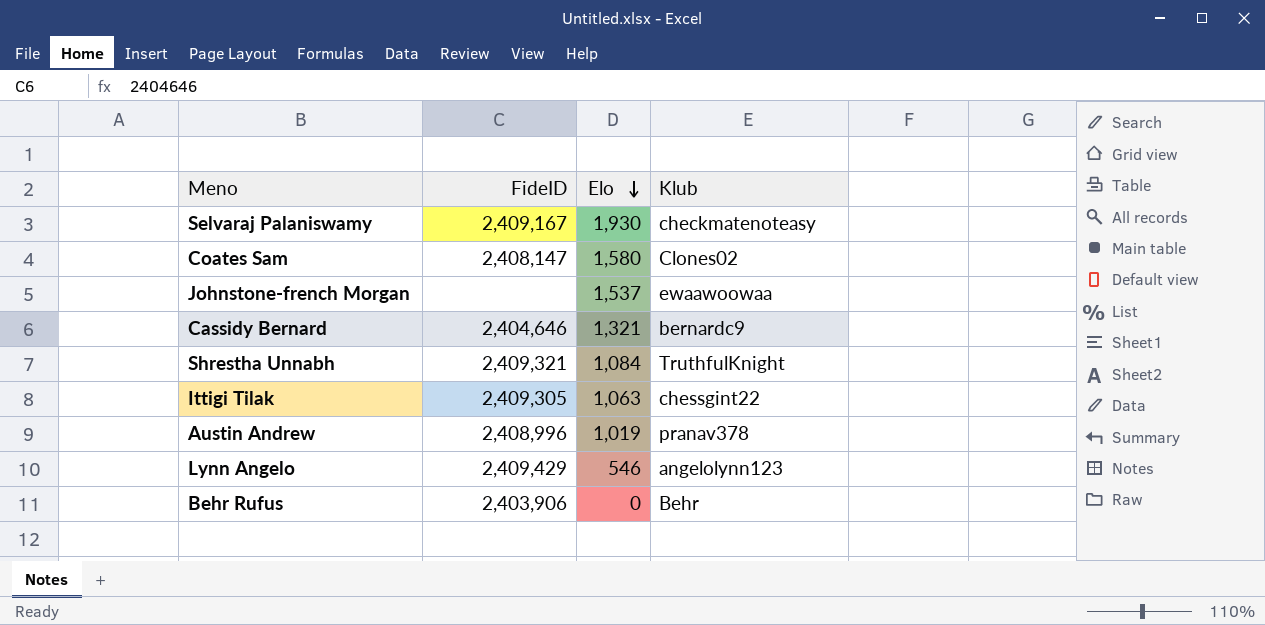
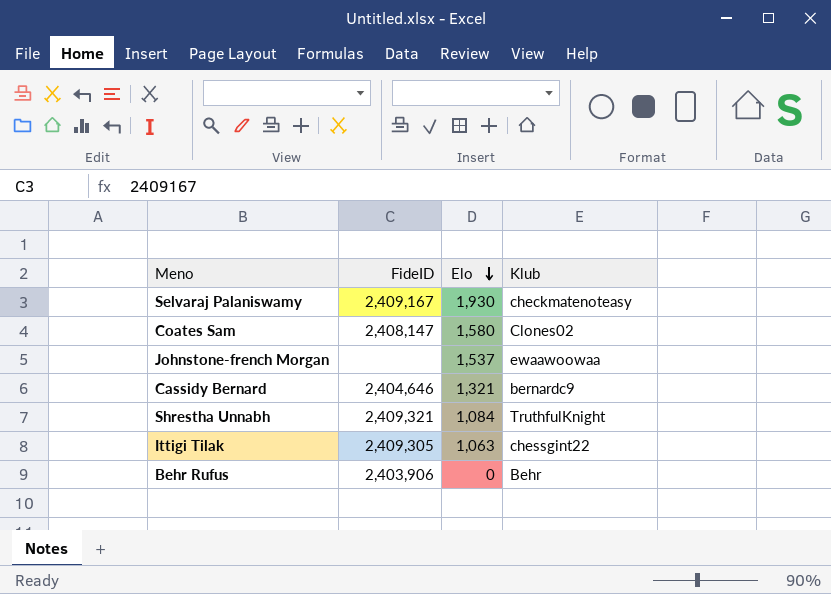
row Austin Andrew: 2,408,996 | 1,019 | pranav378 -> none
row Lynn Angelo: 2,409,429 | 546 | angelolynn123 -> none

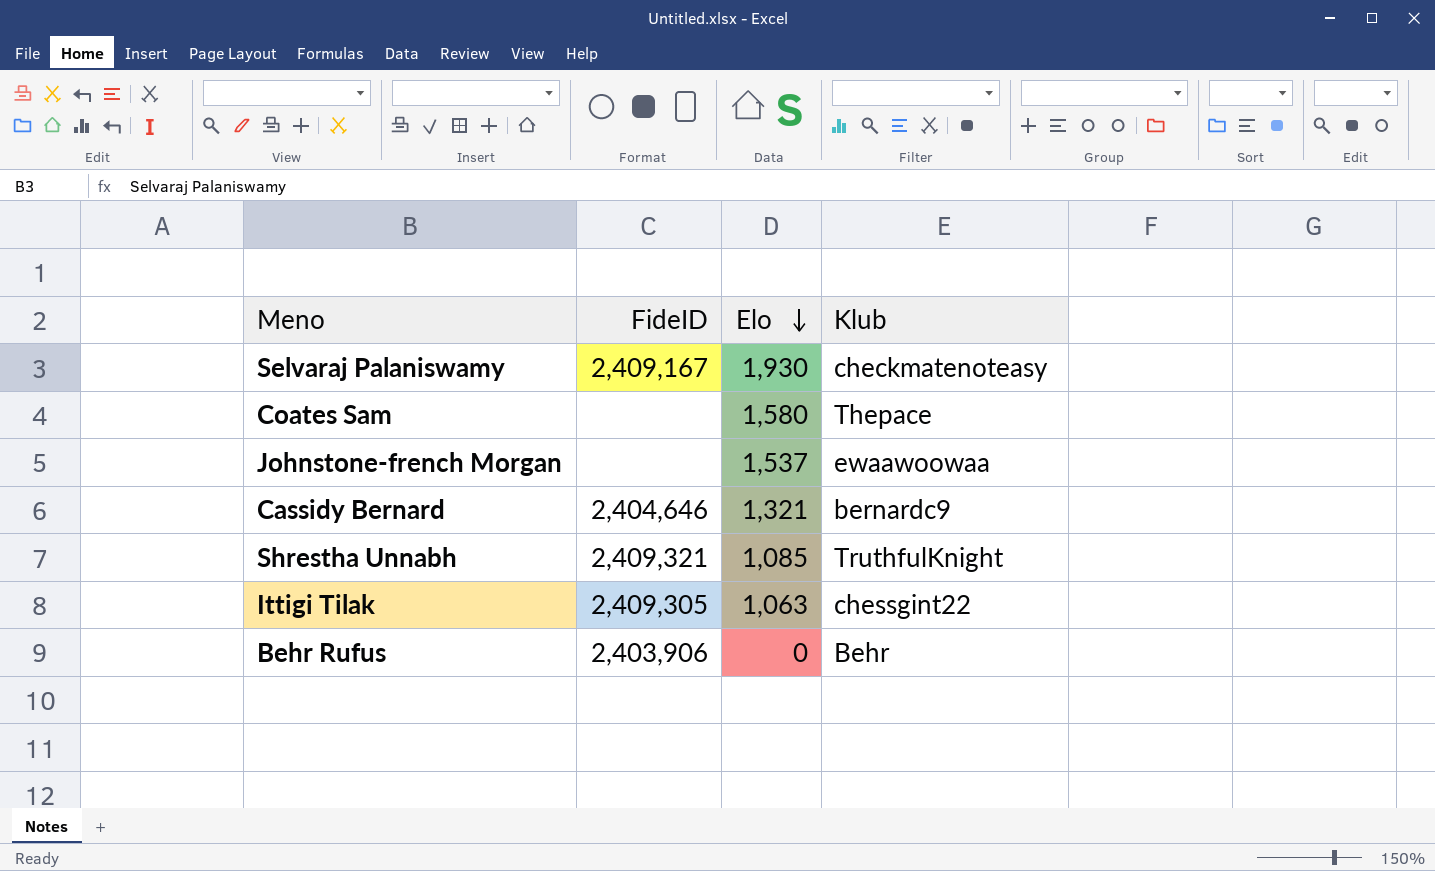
Coates Sam | FideID: 2,408,147 -> none
Coates Sam | Klub: Clones02 -> Thepace
Shrestha Unnabh | Elo: 1,084 -> 1,085

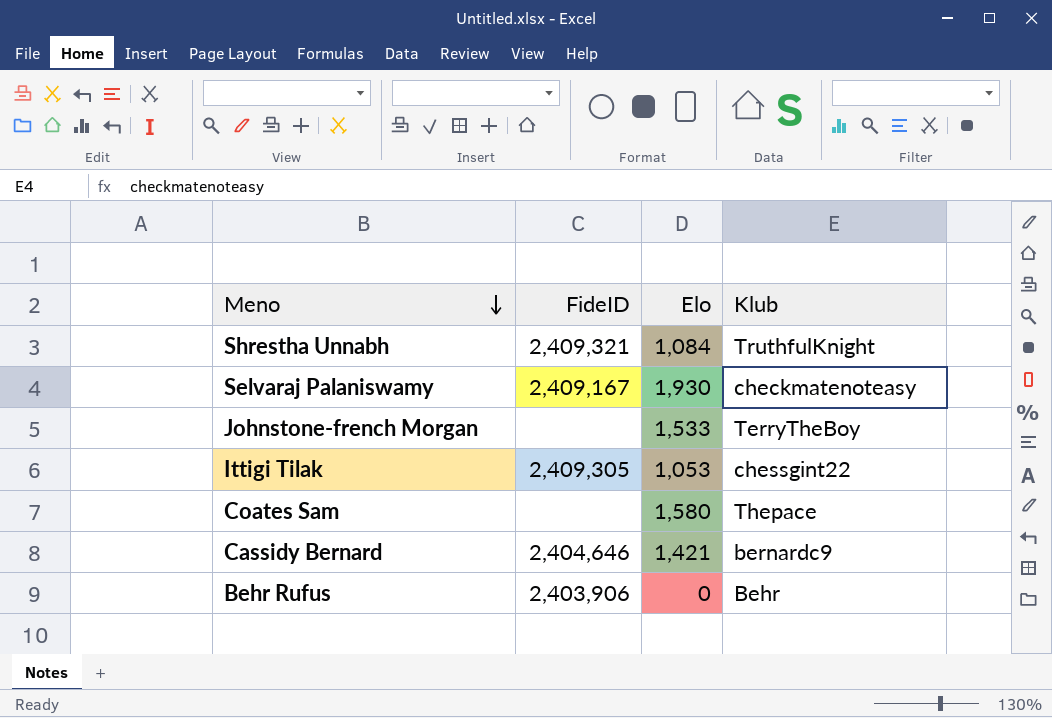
row order: Elo descending -> Meno descending
Shrestha Unnabh | Elo: 1,085 -> 1,084
Johnstone-french Morgan | Elo: 1,537 -> 1,533
Johnstone-french Morgan | Klub: ewaawoowaa -> TerryTheBoy
Ittigi Tilak | Elo: 1,063 -> 1,053
Cassidy Bernard | Elo: 1,321 -> 1,421

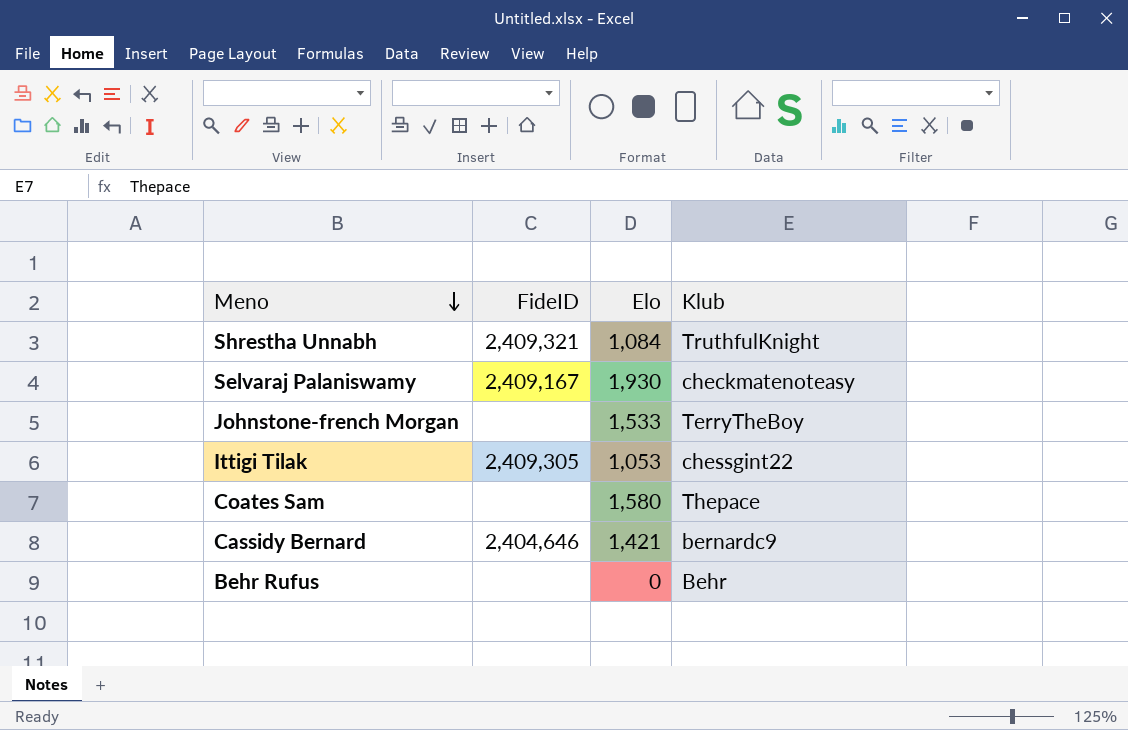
Behr Rufus | FideID: 2,403,906 -> none

